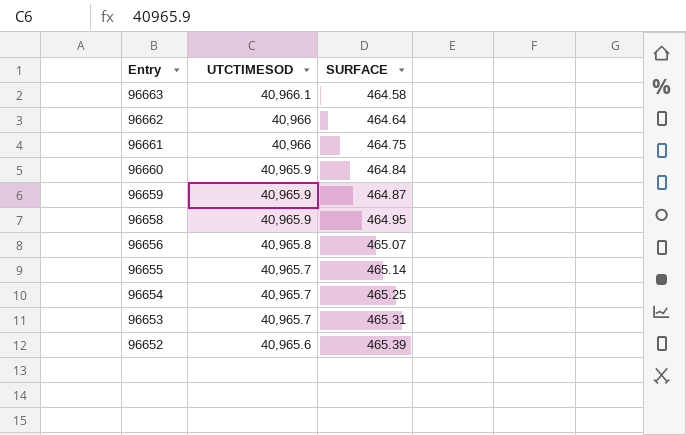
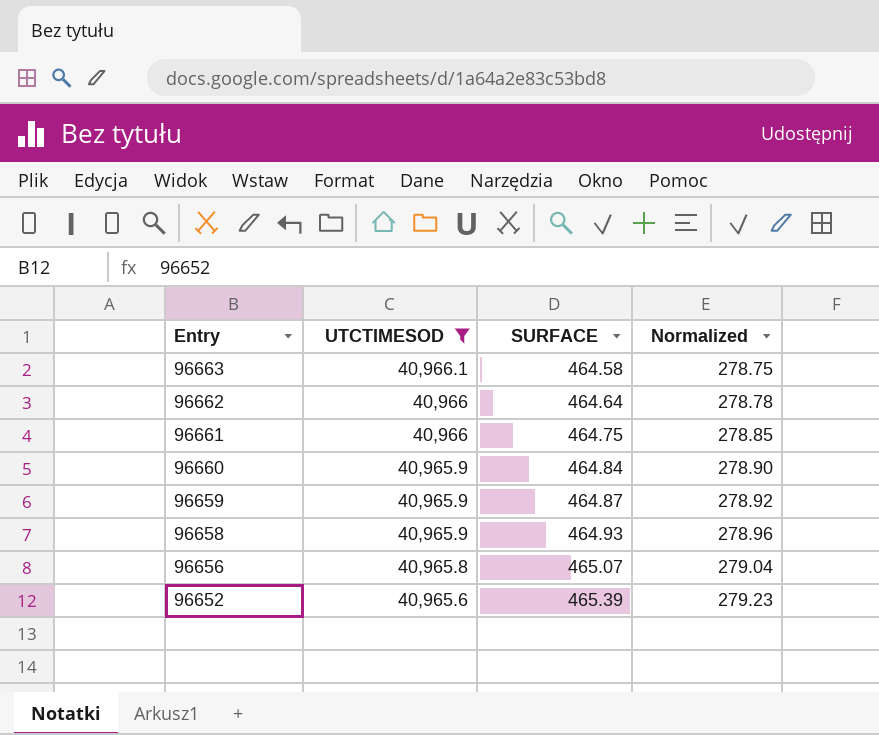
filter: none -> UTCTIMESOD != 40,965.7
column Normalized | formula: none -> [SURFACE] * 0.6
96658 | SURFACE: 464.95 -> 464.93

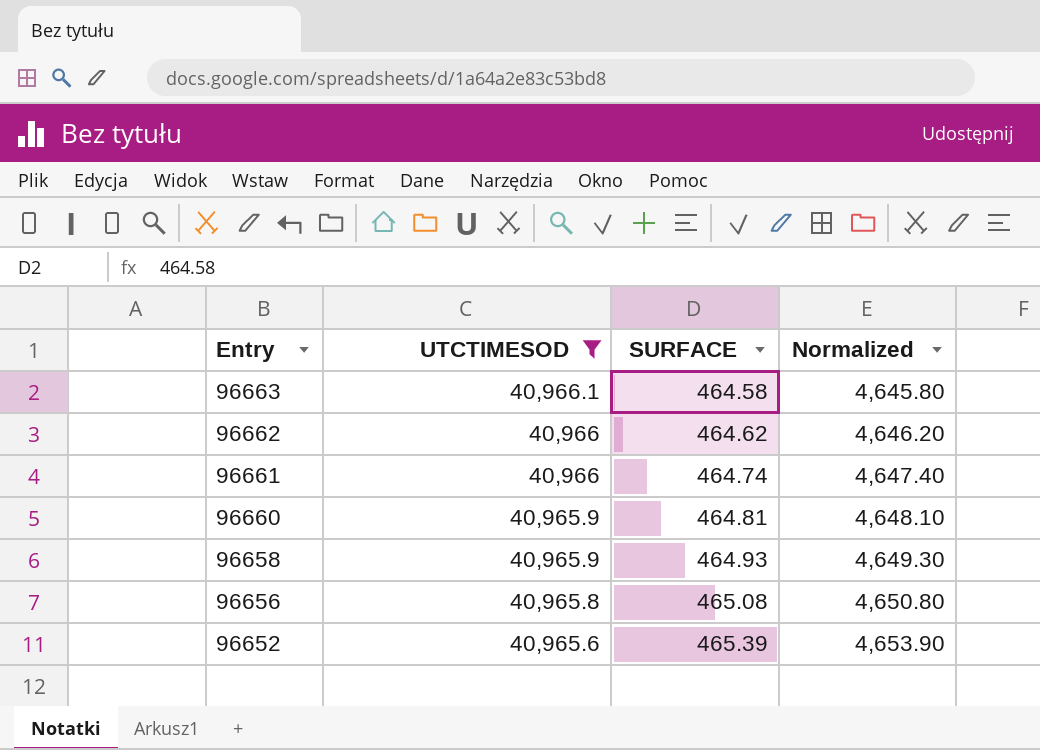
column Normalized | formula: [SURFACE] * 0.6 -> [SURFACE] * 10
row 96659: 40,965.9 | 464.87 | 278.92 -> none
96662 | SURFACE: 464.64 -> 464.62
96661 | SURFACE: 464.75 -> 464.74
96660 | SURFACE: 464.84 -> 464.81
96656 | SURFACE: 465.07 -> 465.08

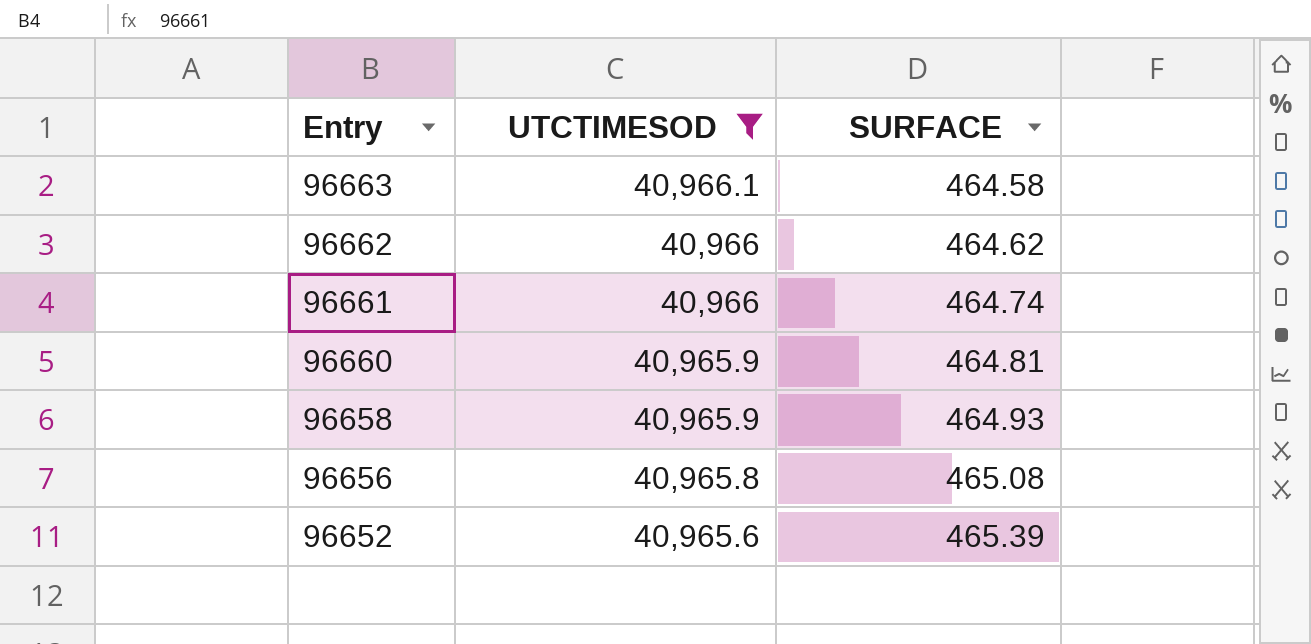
column Normalized | formula: [SURFACE] * 10 -> none

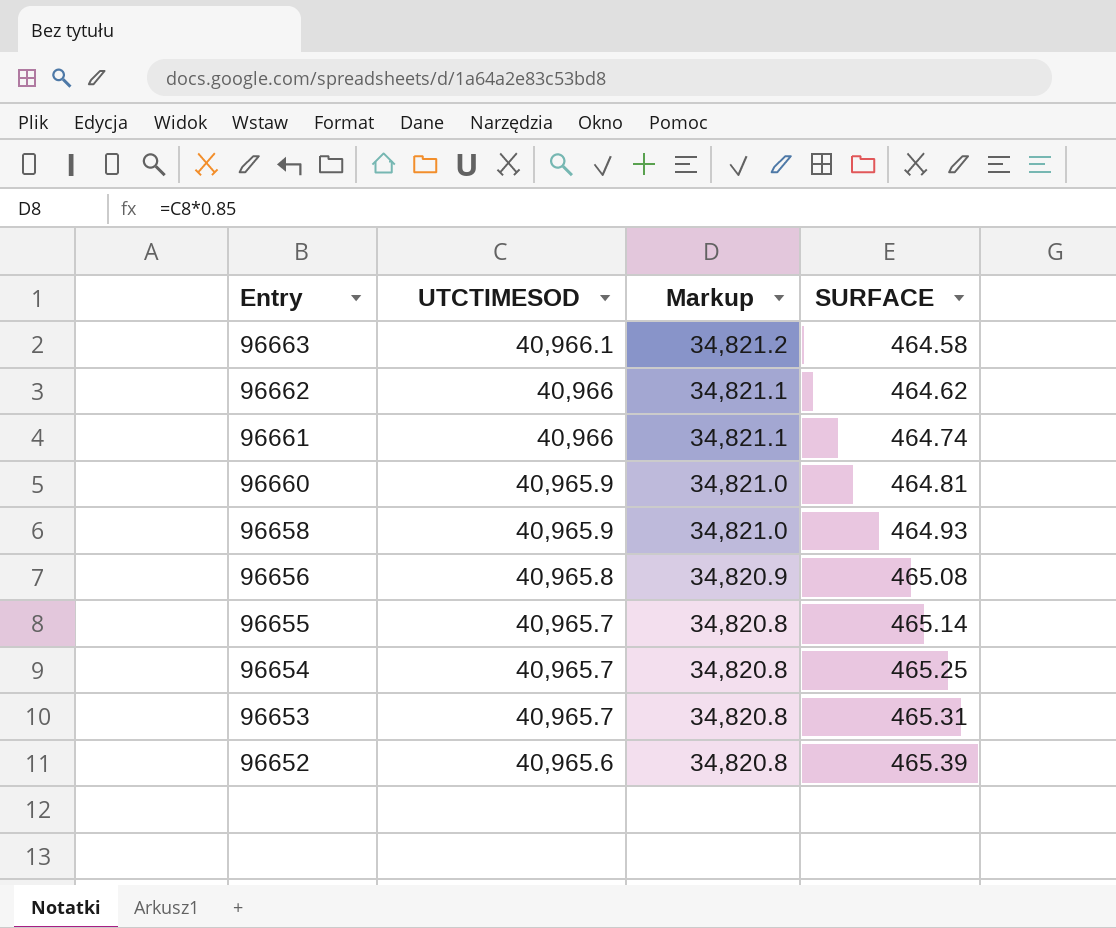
filter: UTCTIMESOD != 40,965.7 -> none
column Markup | formula: none -> [UTCTIMESOD] * 0.85

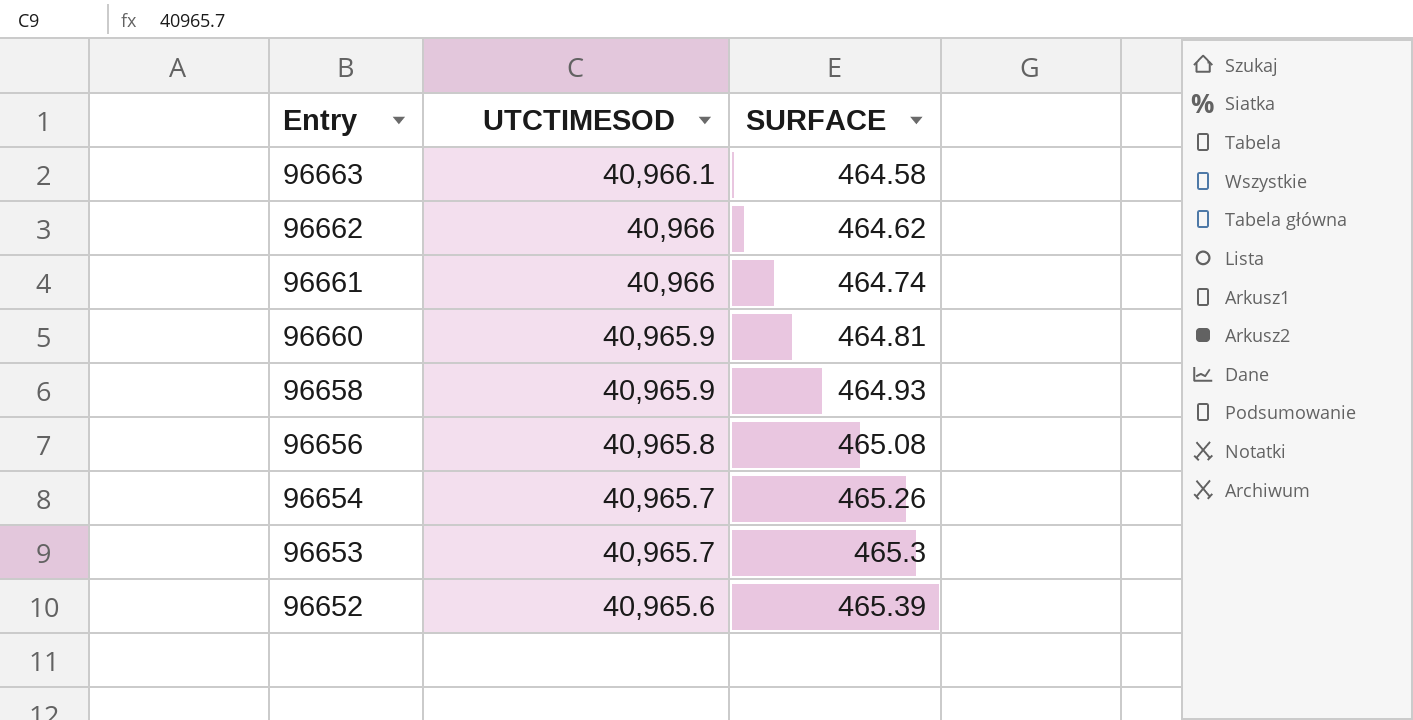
column Markup | formula: [UTCTIMESOD] * 0.85 -> none
row 96655: 40,965.7 | 34,820.8 | 465.14 -> none
96654 | SURFACE: 465.25 -> 465.26
96653 | SURFACE: 465.31 -> 465.3

